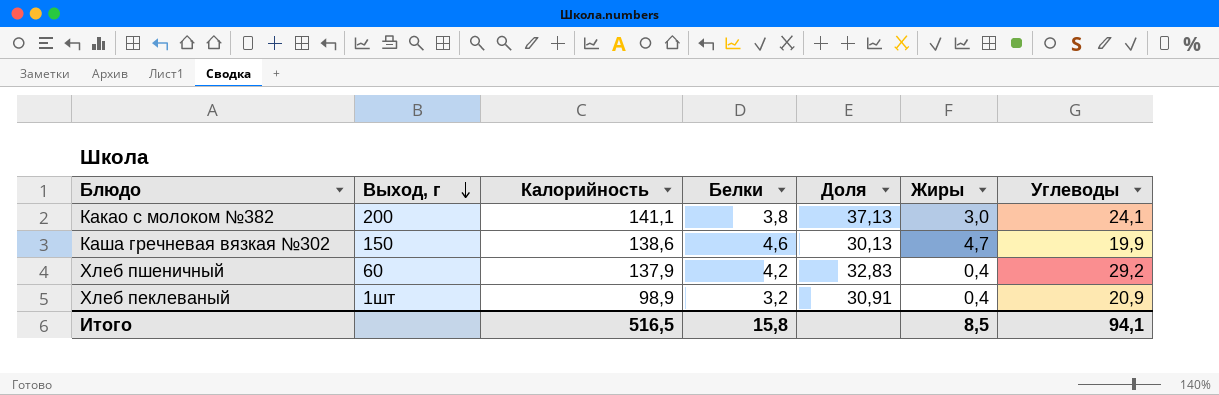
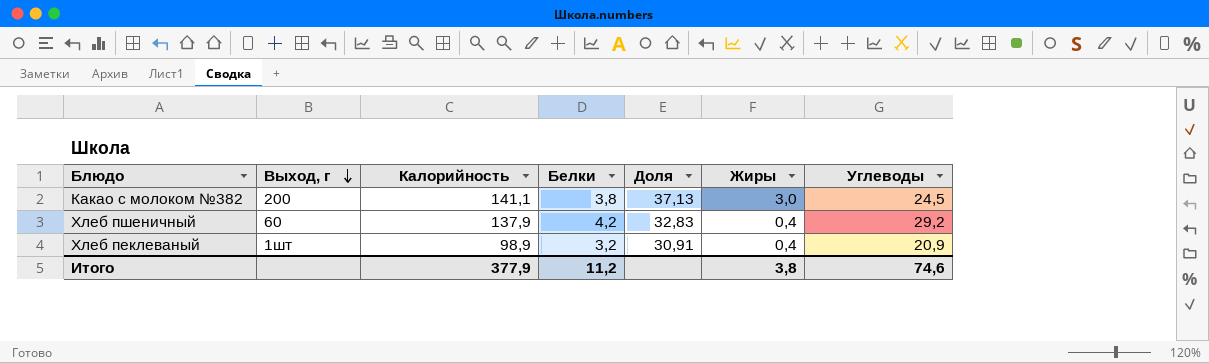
row Каша гречневая вязкая №302: 150 | 138,6 | 4,6 | 30,13 | 4,7 | 19,9 -> none
Какао с молоком №382 | Углеводы: 24,1 -> 24,5
Итого | Калорийность: 516,5 -> 377,9
Итого | Белки: 15,8 -> 11,2
Итого | Жиры: 8,5 -> 3,8
Итого | Углеводы: 94,1 -> 74,6

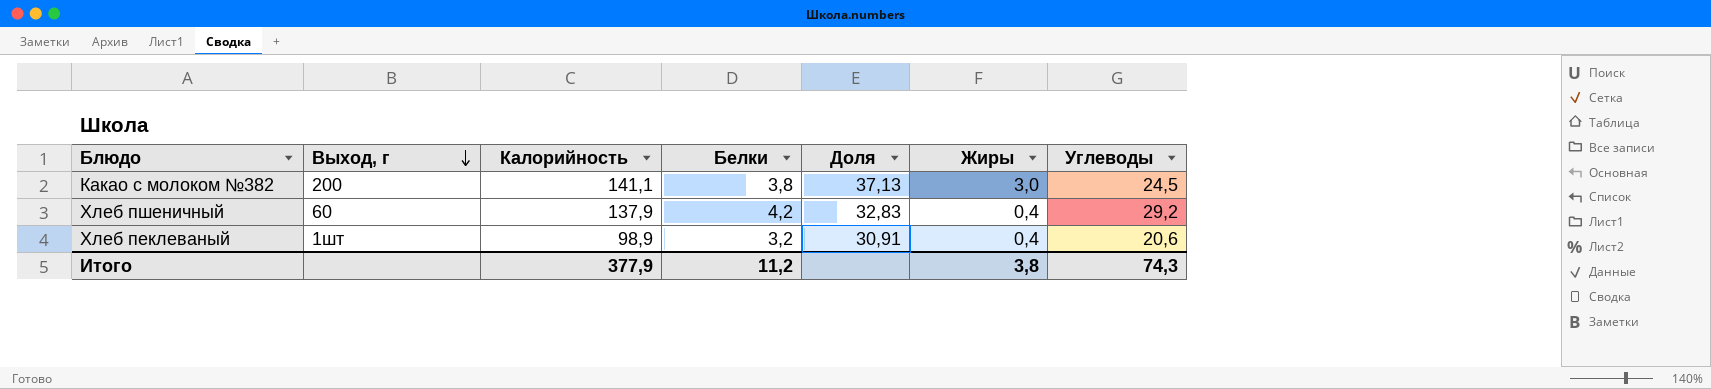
Хлеб пеклеваный | Углеводы: 20,9 -> 20,6
Итого | Углеводы: 74,6 -> 74,3

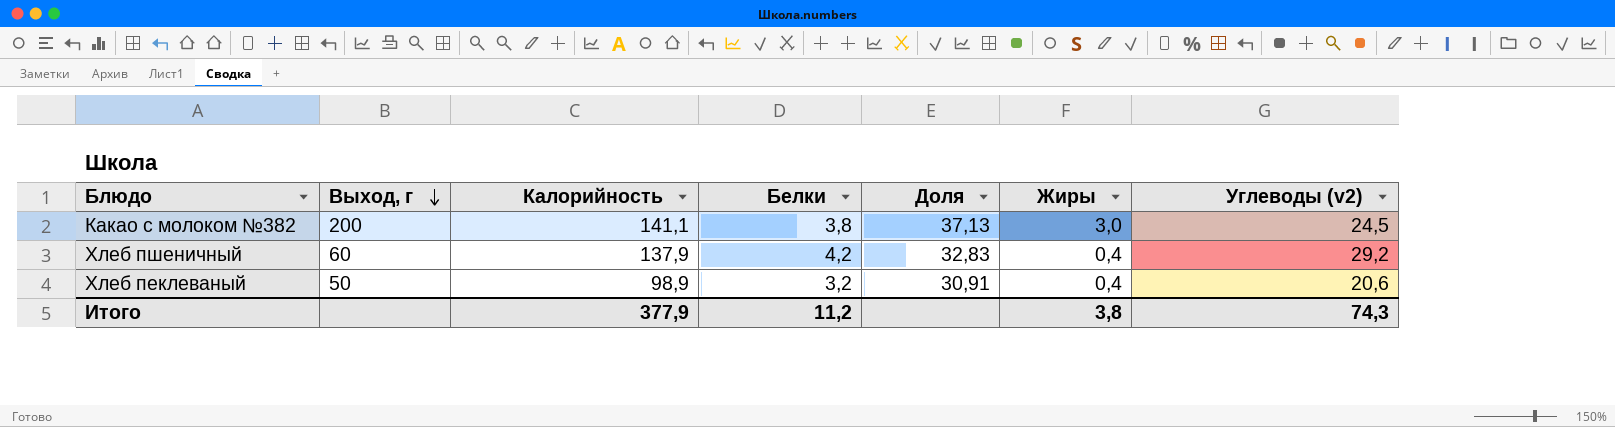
column name: Углеводы -> Углеводы (v2)
Хлеб пеклеваный | Выход, г: 1шт -> 50

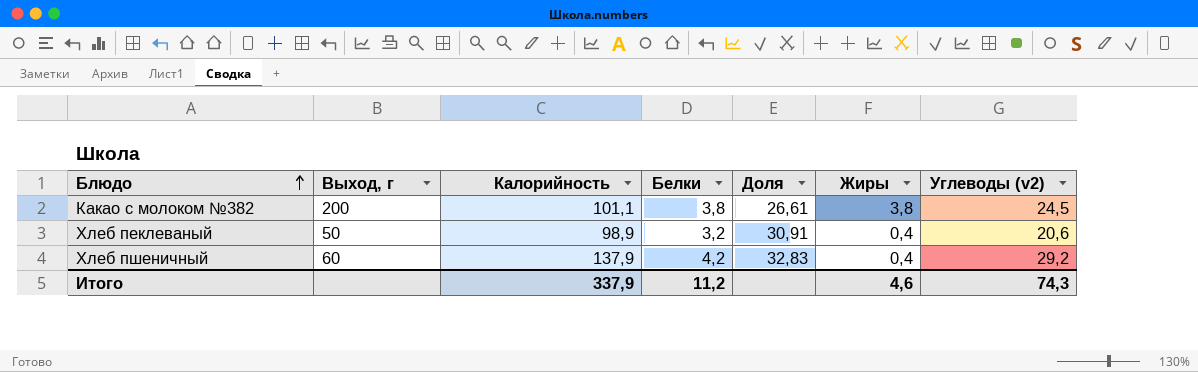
row order: Выход, г descending -> Блюдо ascending
Какао с молоком №382 | Калорийность: 141,1 -> 101,1
Какао с молоком №382 | Доля: 37,13 -> 26,61
Какао с молоком №382 | Жиры: 3,0 -> 3,8
Итого | Калорийность: 377,9 -> 337,9
Итого | Жиры: 3,8 -> 4,6

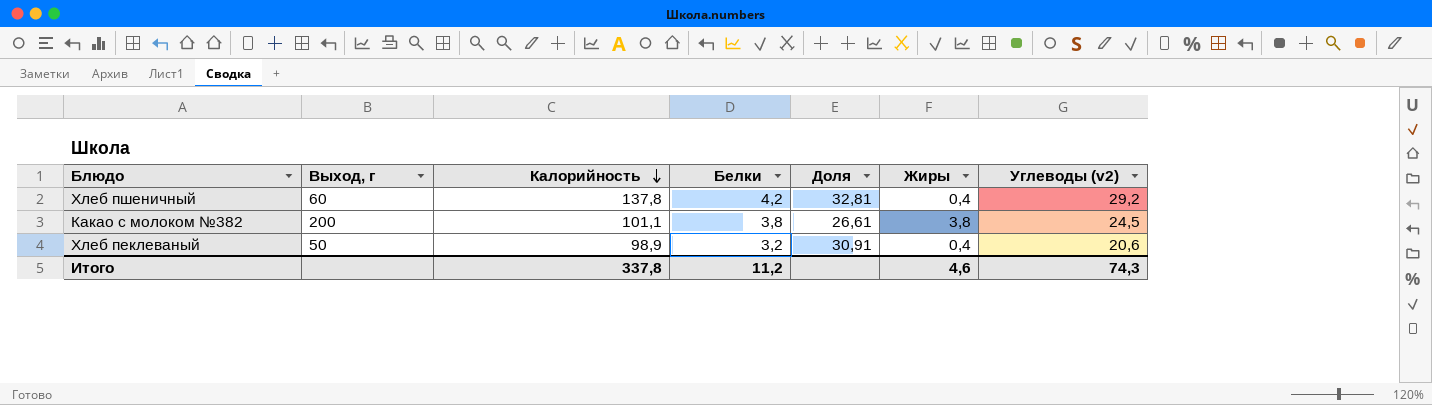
row order: Блюдо ascending -> Калорийность descending
Хлеб пшеничный | Калорийность: 137,9 -> 137,8
Хлеб пшеничный | Доля: 32,83 -> 32,81
Итого | Калорийность: 337,9 -> 337,8

